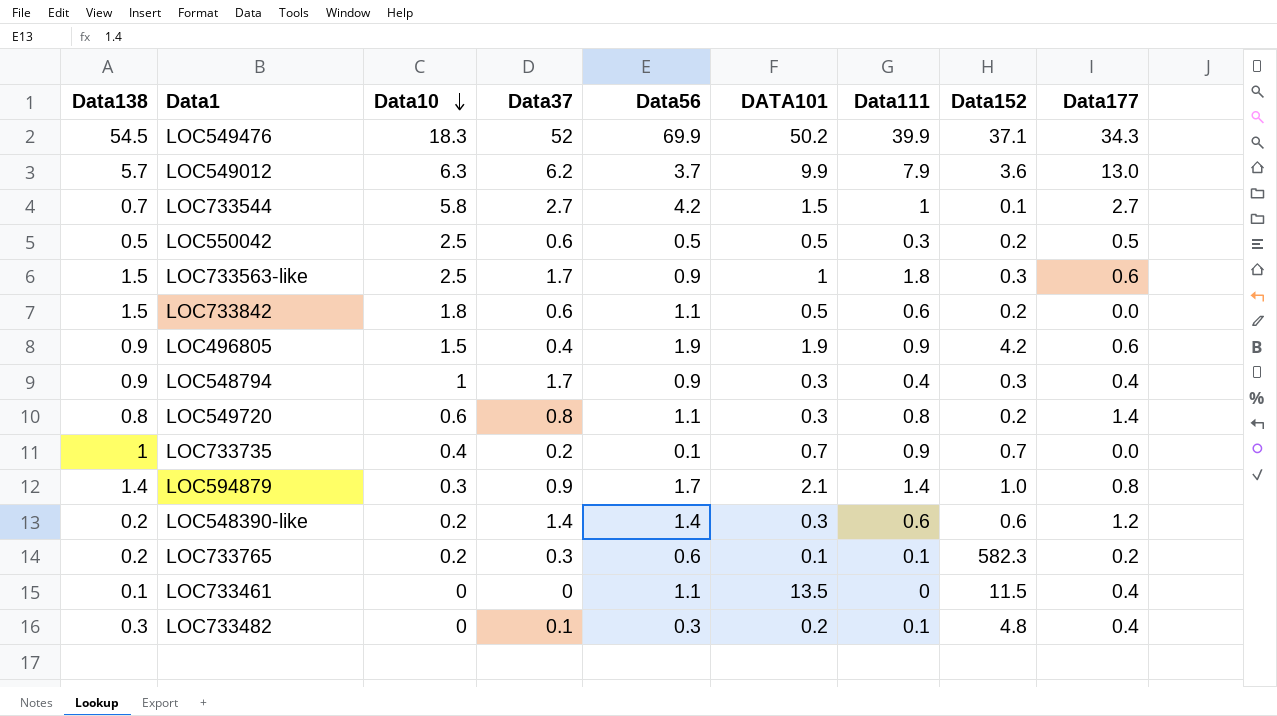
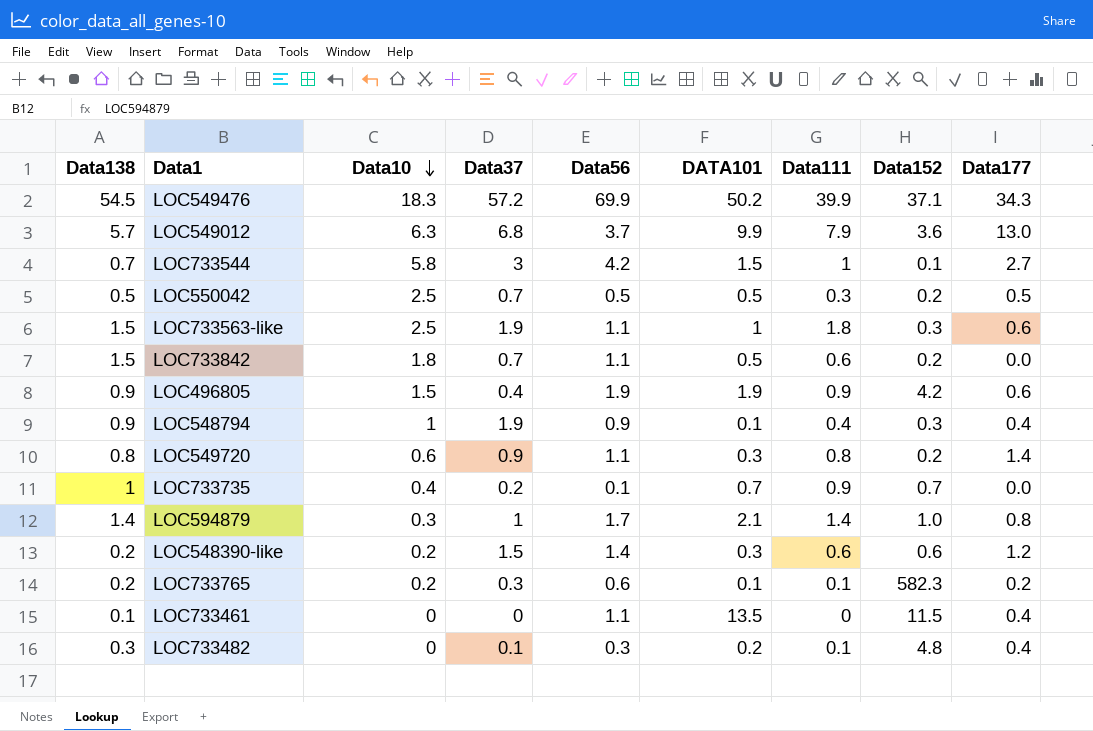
LOC549476 | Data37: 52 -> 57.2
LOC549012 | Data37: 6.2 -> 6.8
LOC733544 | Data37: 2.7 -> 3
LOC550042 | Data37: 0.6 -> 0.7
LOC733563-like | Data37: 1.7 -> 1.9
LOC733563-like | Data56: 0.9 -> 1.1
LOC733842 | Data37: 0.6 -> 0.7
LOC548794 | Data37: 1.7 -> 1.9
LOC548794 | DATA101: 0.3 -> 0.1
LOC549720 | Data37: 0.8 -> 0.9
LOC594879 | Data37: 0.9 -> 1
LOC548390-like | Data37: 1.4 -> 1.5

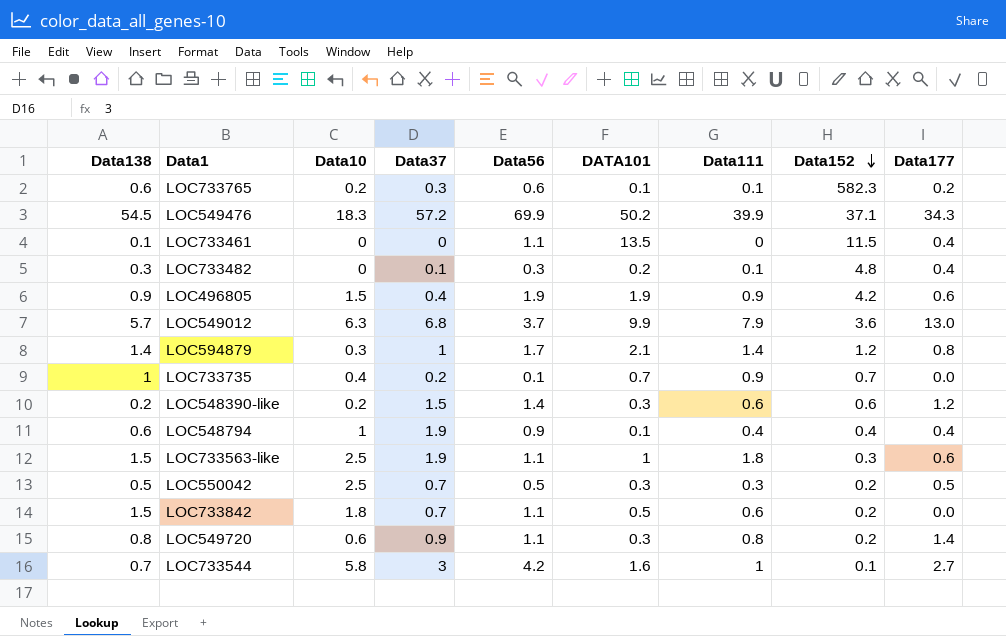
row order: Data10 descending -> Data152 descending
LOC733765 | Data138: 0.2 -> 0.6
LOC594879 | Data152: 1.0 -> 1.2
LOC548794 | Data138: 0.9 -> 0.6
LOC548794 | Data152: 0.3 -> 0.4
LOC550042 | DATA101: 0.5 -> 0.3
LOC733544 | DATA101: 1.5 -> 1.6

